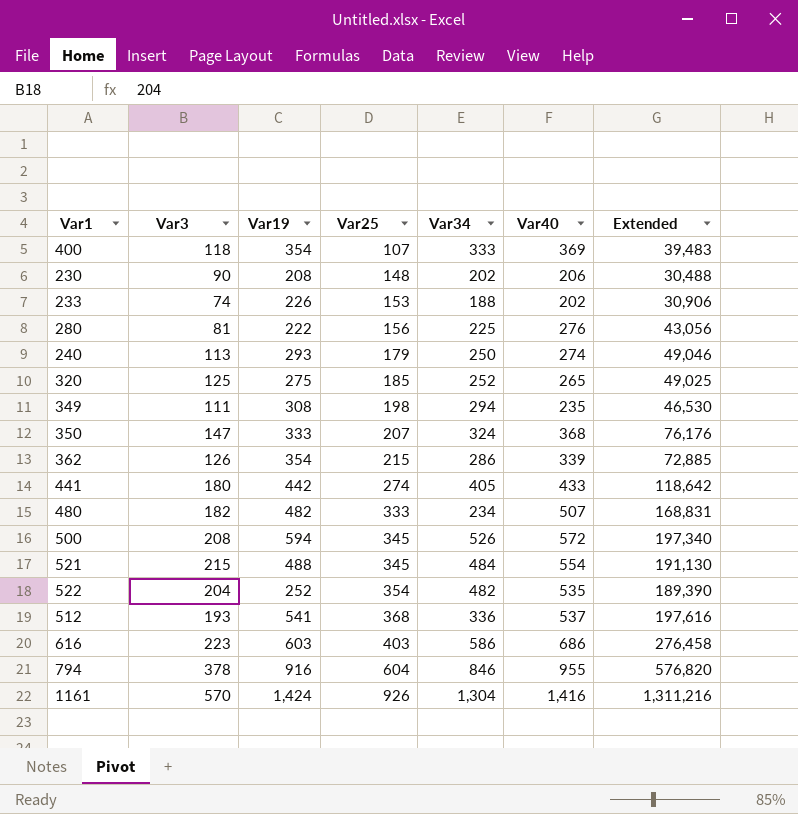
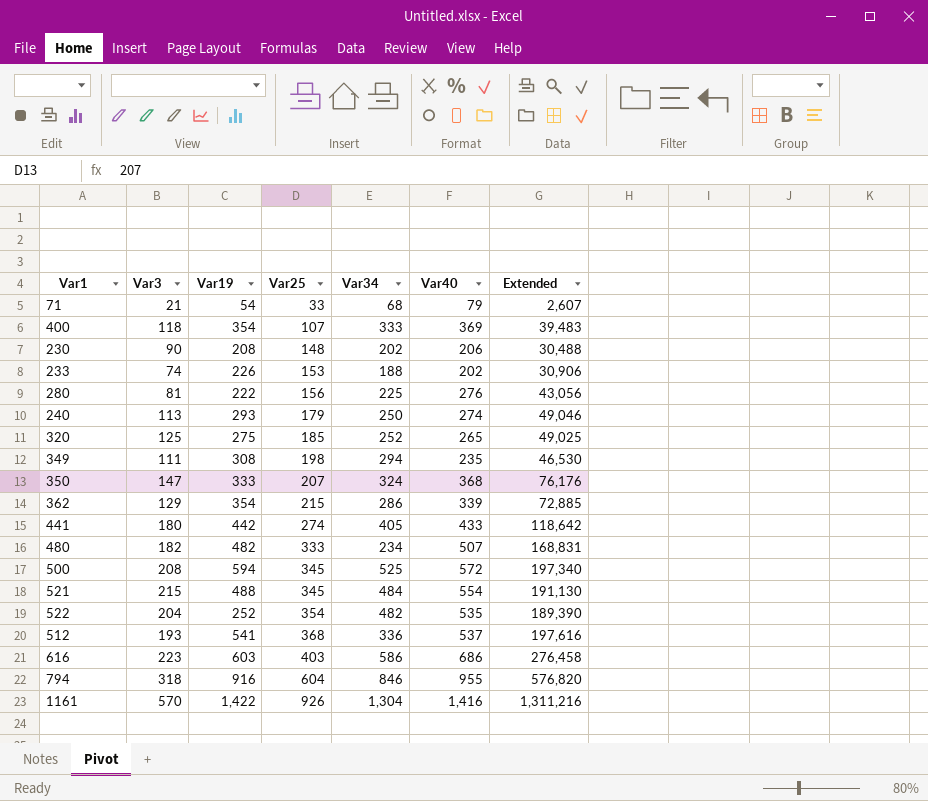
row 71: none -> 21 | 54 | 33 | 68 | 79 | 2,607
362 | Var3: 126 -> 129
500 | Var34: 526 -> 525
794 | Var3: 378 -> 318
1161 | Var19: 1,424 -> 1,422

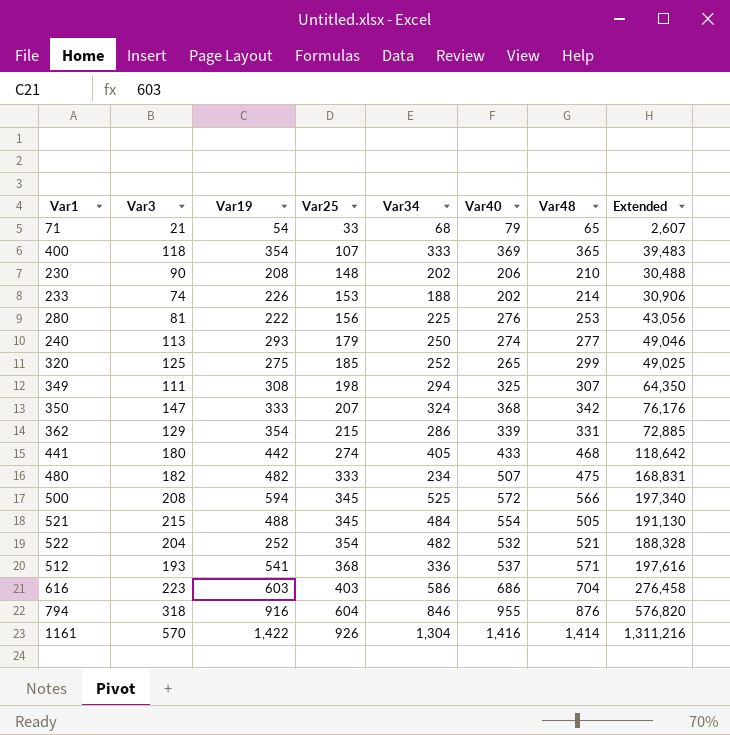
column Var48 | position: none -> 7
349 | Var40: 235 -> 325
349 | Extended: 46,530 -> 64,350
522 | Var40: 535 -> 532
522 | Extended: 189,390 -> 188,328

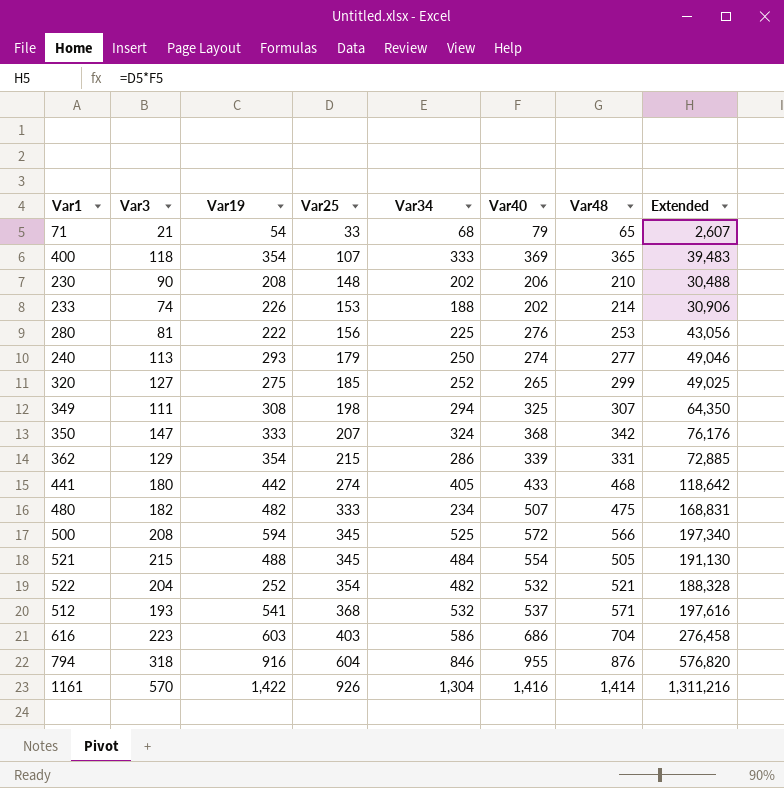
320 | Var3: 125 -> 127
512 | Var34: 336 -> 532

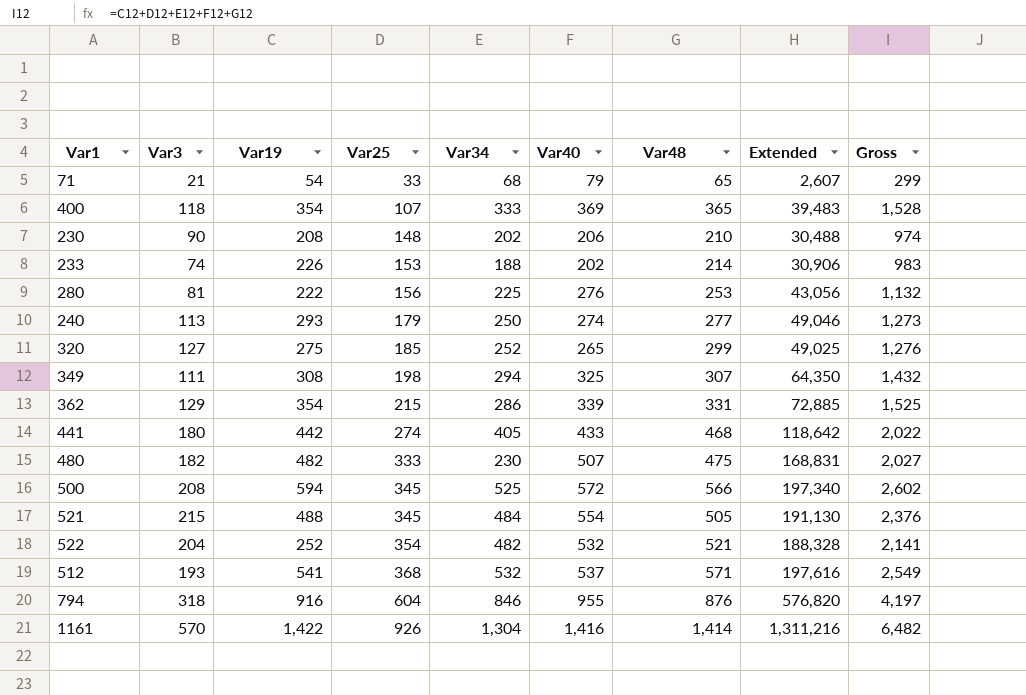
column Gross | formula: none -> [Var19] + [Var25] + [Var34] + [Var40] + [Var48]
row 350: 147 | 333 | 207 | 324 | 368 | 342 | 76,176 -> none
row 616: 223 | 603 | 403 | 586 | 686 | 704 | 276,458 -> none
480 | Var34: 234 -> 230

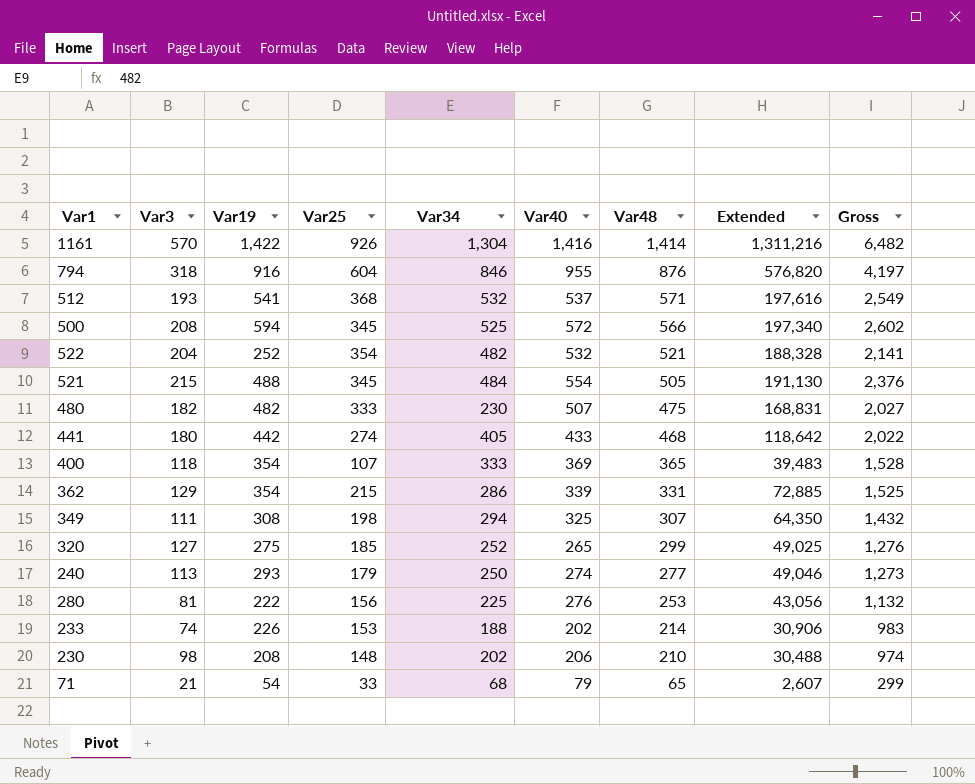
row order: Var25 ascending -> Var48 descending
230 | Var3: 90 -> 98

